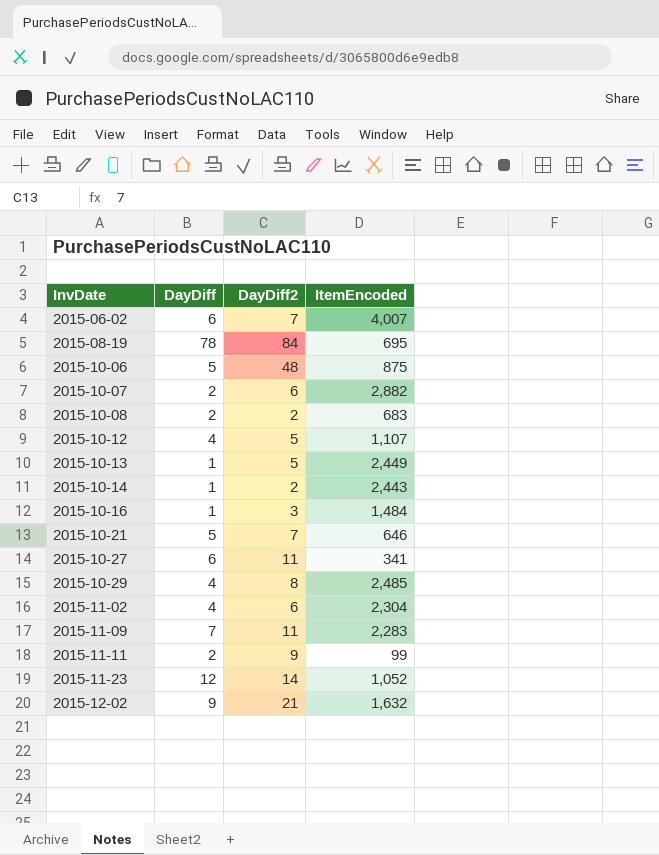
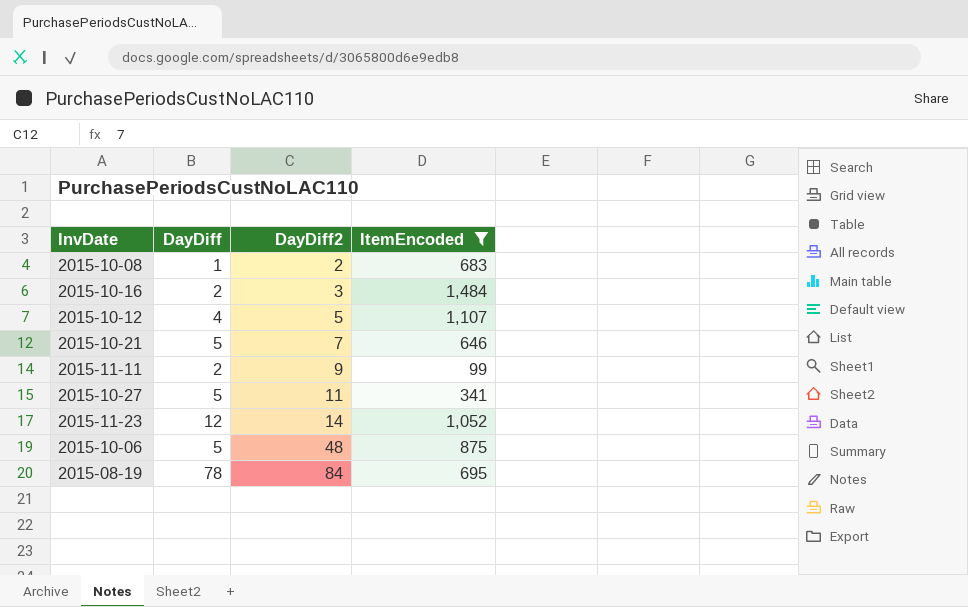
filter: none -> ItemEncoded <= 1,484
row order: InvDate ascending -> DayDiff2 ascending
2015-10-08 | DayDiff: 2 -> 1
2015-10-16 | DayDiff: 1 -> 2
2015-10-27 | DayDiff: 6 -> 5

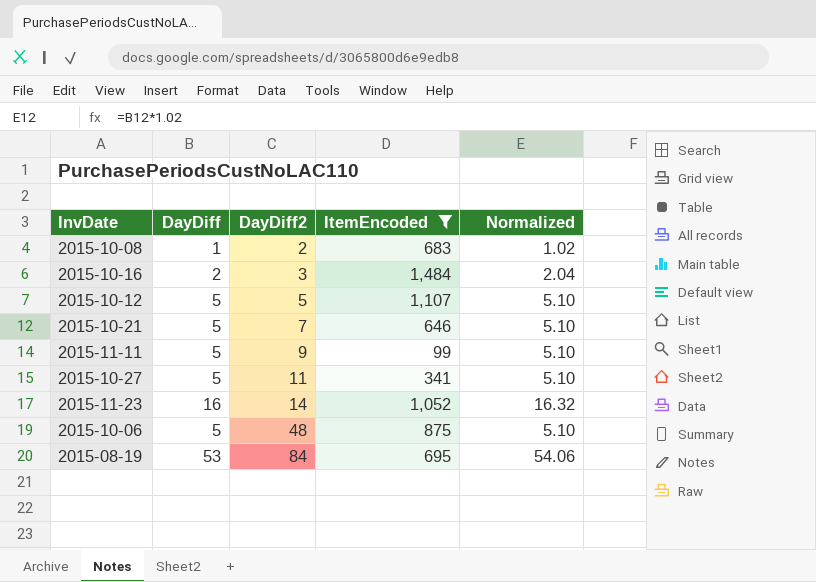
column Normalized | formula: none -> [DayDiff] * 1.02
2015-10-12 | DayDiff: 4 -> 5
2015-11-11 | DayDiff: 2 -> 5
2015-11-23 | DayDiff: 12 -> 16
2015-08-19 | DayDiff: 78 -> 53

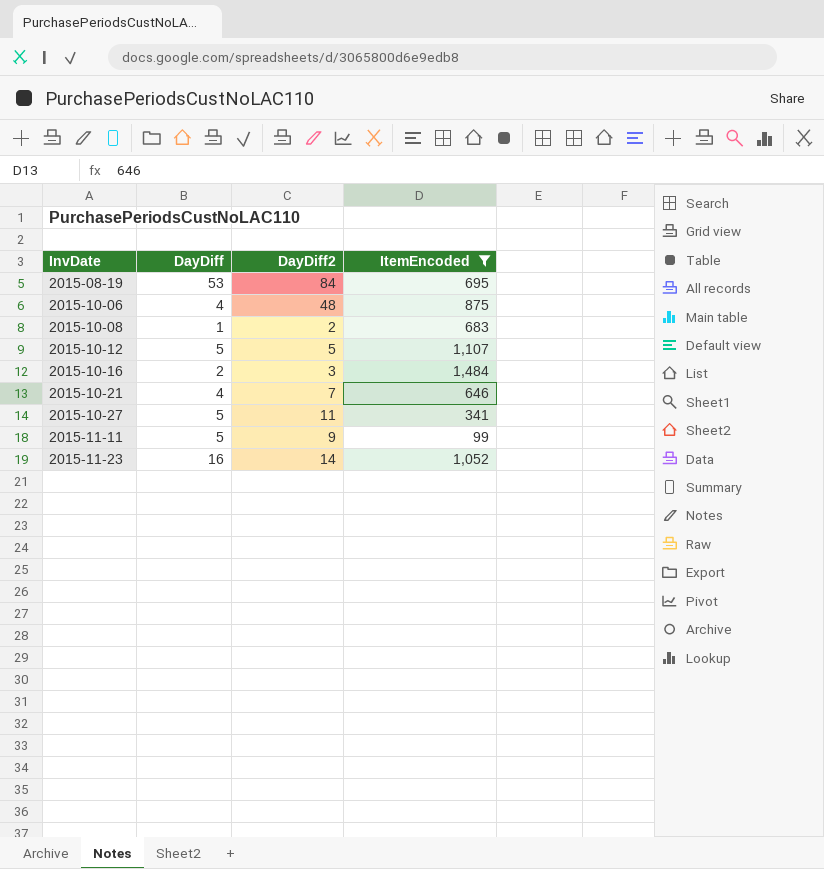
row order: DayDiff2 ascending -> InvDate ascending
column Normalized | formula: [DayDiff] * 1.02 -> none
2015-10-06 | DayDiff: 5 -> 4
2015-10-21 | DayDiff: 5 -> 4

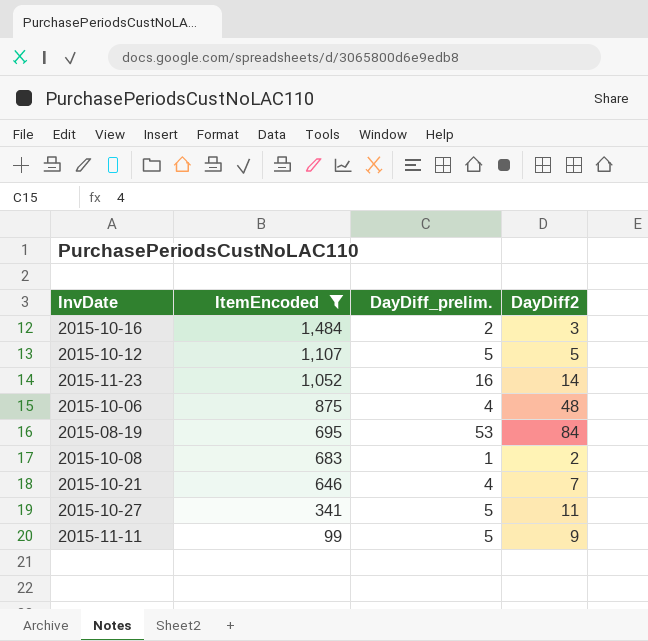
row order: InvDate ascending -> ItemEncoded descending
column ItemEncoded | position: 4 -> 2
column name: DayDiff -> DayDiff_prelim.

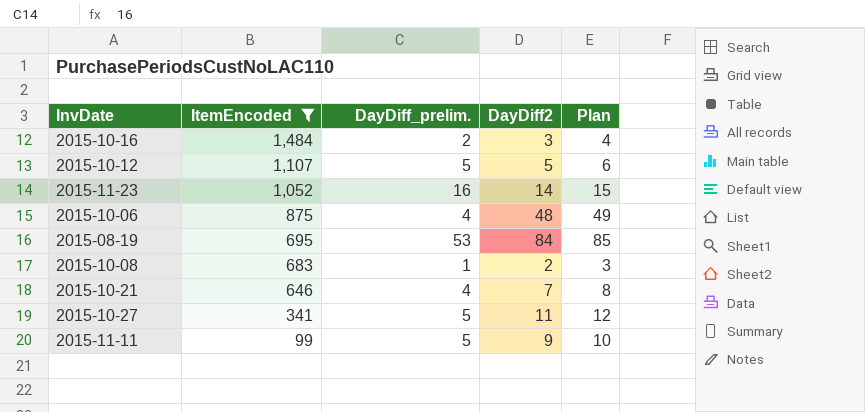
column Plan | formula: none -> [DayDiff2] + 1

